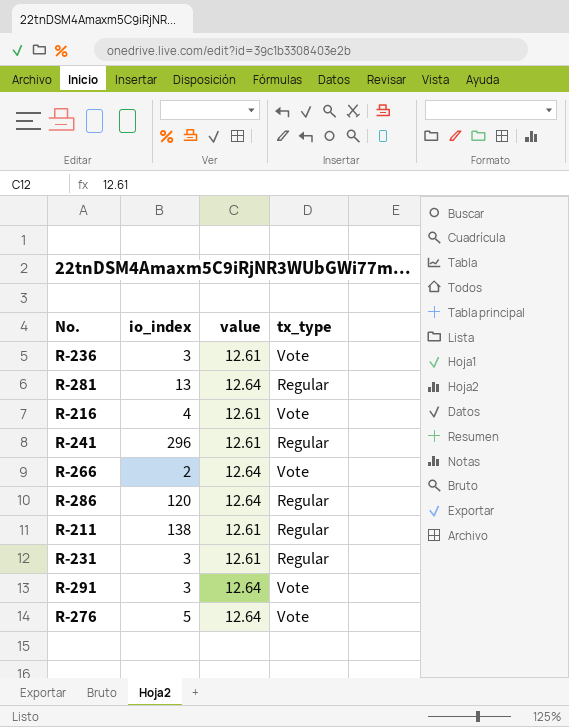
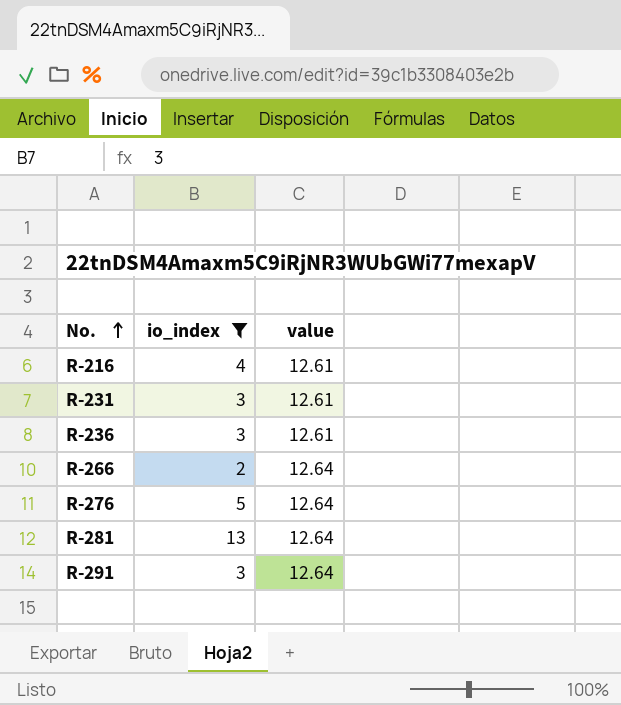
filter: none -> io_index <= 13
row order: none -> No. ascending
column tx_type | position: 4 -> none

